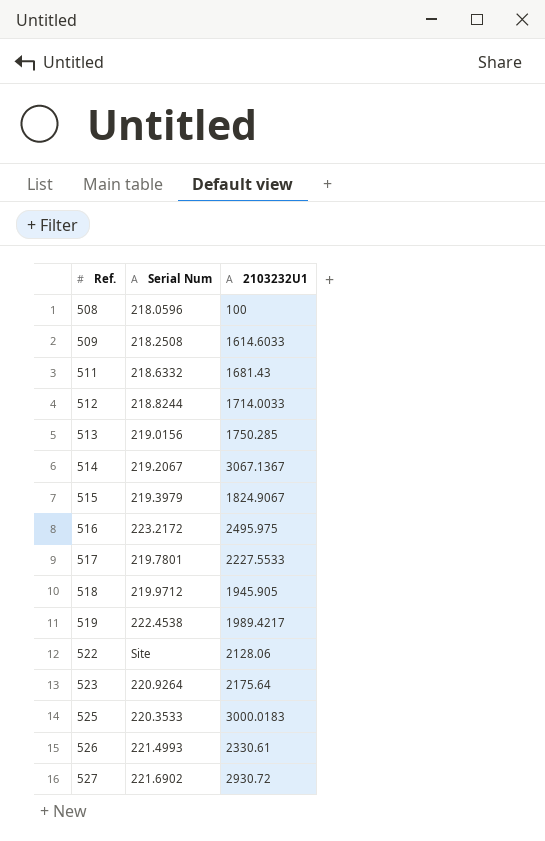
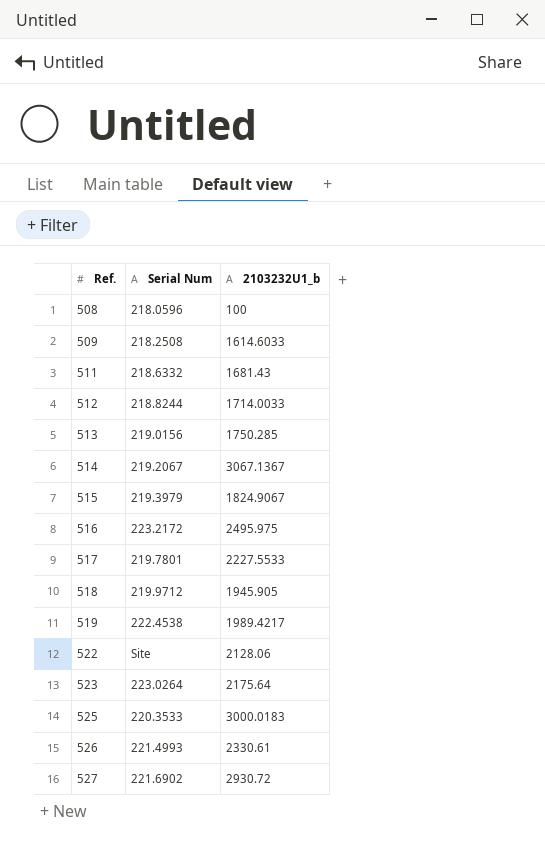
column name: 2103232U1 -> 2103232U1_b
523 | Serial Num: 220.9264 -> 223.0264

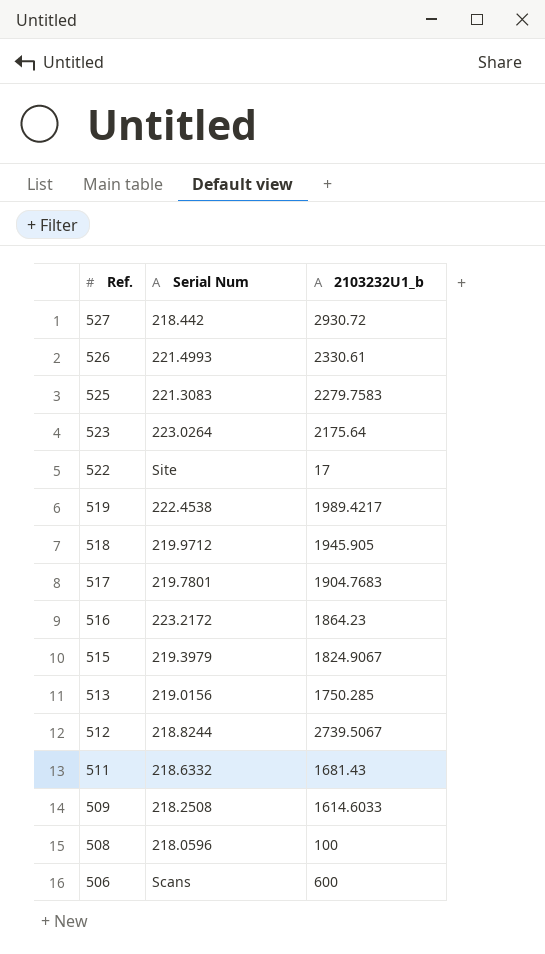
row order: Ref. ascending -> Ref. descending
row 514: 219.2067 | 3067.1367 -> none
527 | Serial Num: 221.6902 -> 218.442
525 | Serial Num: 220.3533 -> 221.3083
525 | 2103232U1_b: 3000.0183 -> 2279.7583
522 | 2103232U1_b: 2128.06 -> 17
517 | 2103232U1_b: 2227.5533 -> 1904.7683
516 | 2103232U1_b: 2495.975 -> 1864.23
512 | 2103232U1_b: 1714.0033 -> 2739.5067
row 506: none -> Scans | 600

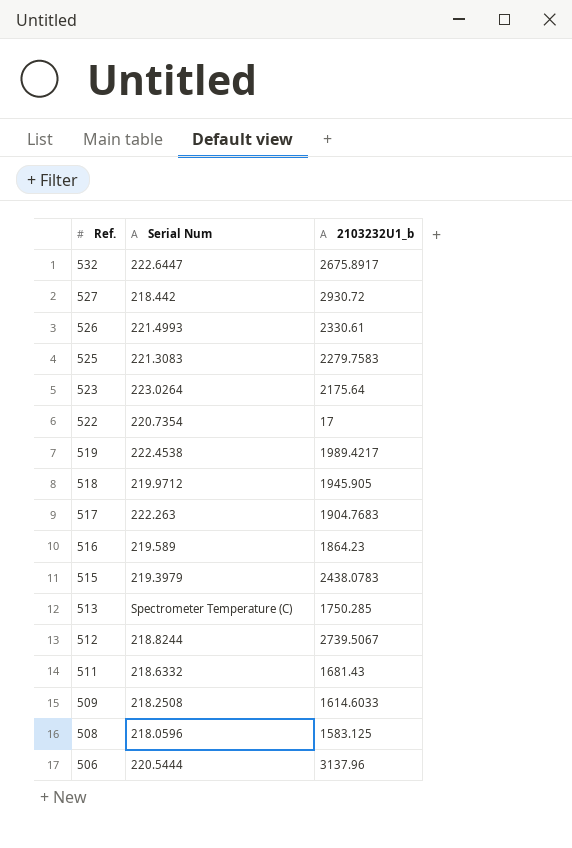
row 532: none -> 222.6447 | 2675.8917
522 | Serial Num: Site -> 220.7354
517 | Serial Num: 219.7801 -> 222.263
516 | Serial Num: 223.2172 -> 219.589
515 | 2103232U1_b: 1824.9067 -> 2438.0783
513 | Serial Num: 219.0156 -> Spectrometer Temperature (C)
508 | 2103232U1_b: 100 -> 1583.125
506 | Serial Num: Scans -> 220.5444
506 | 2103232U1_b: 600 -> 3137.96

